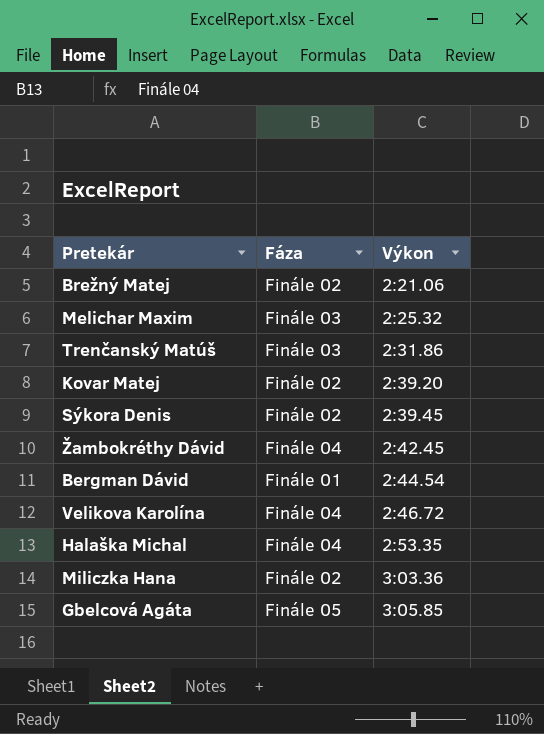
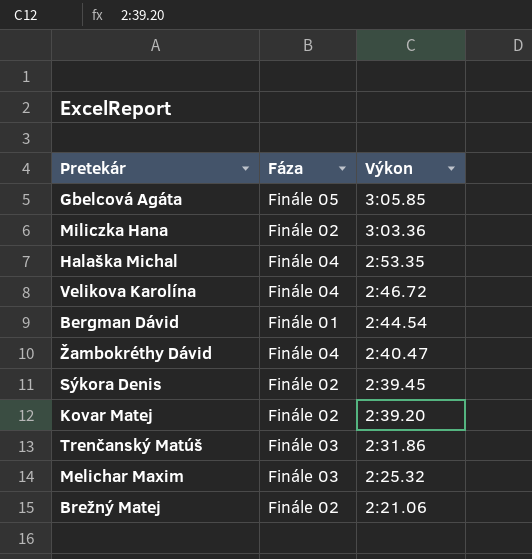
row order: Výkon ascending -> Výkon descending
Žambokréthy Dávid | Výkon: 2:42.45 -> 2:40.47

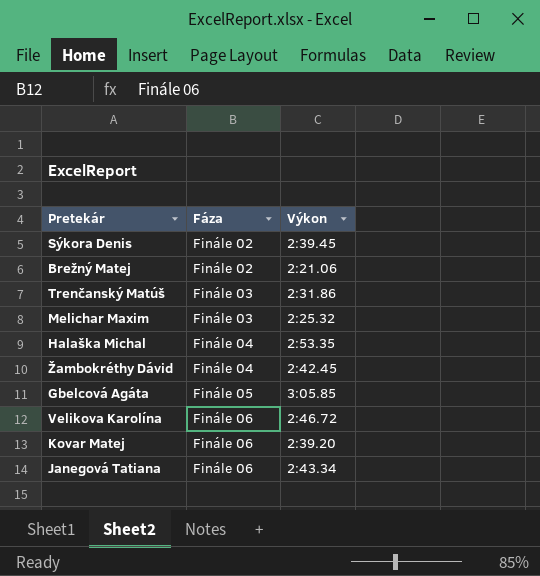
row order: Výkon descending -> Fáza ascending
row Miliczka Hana: Finále 02 | 3:03.36 -> none
row Bergman Dávid: Finále 01 | 2:44.54 -> none
Žambokréthy Dávid | Výkon: 2:40.47 -> 2:42.45
Velikova Karolína | Fáza: Finále 04 -> Finále 06
Kovar Matej | Fáza: Finále 02 -> Finále 06
row Janegová Tatiana: none -> Finále 06 | 2:43.34

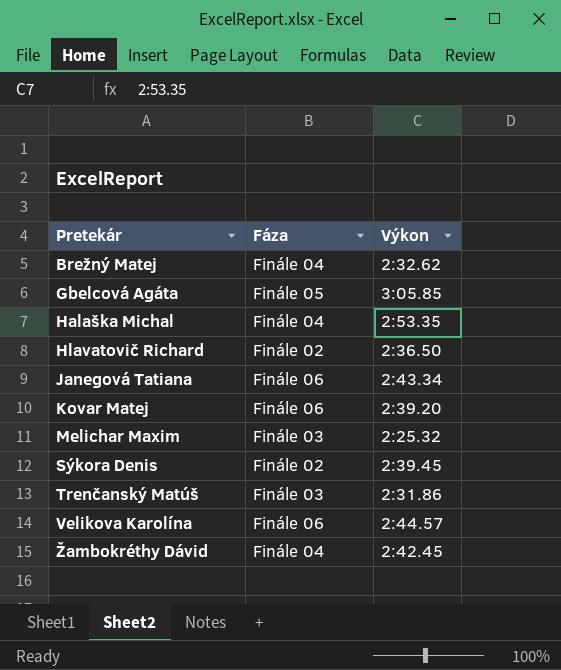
row order: Fáza ascending -> Pretekár ascending
Brežný Matej | Fáza: Finále 02 -> Finále 04
Brežný Matej | Výkon: 2:21.06 -> 2:32.62
row Hlavatovič Richard: none -> Finále 02 | 2:36.50
Velikova Karolína | Výkon: 2:46.72 -> 2:44.57

